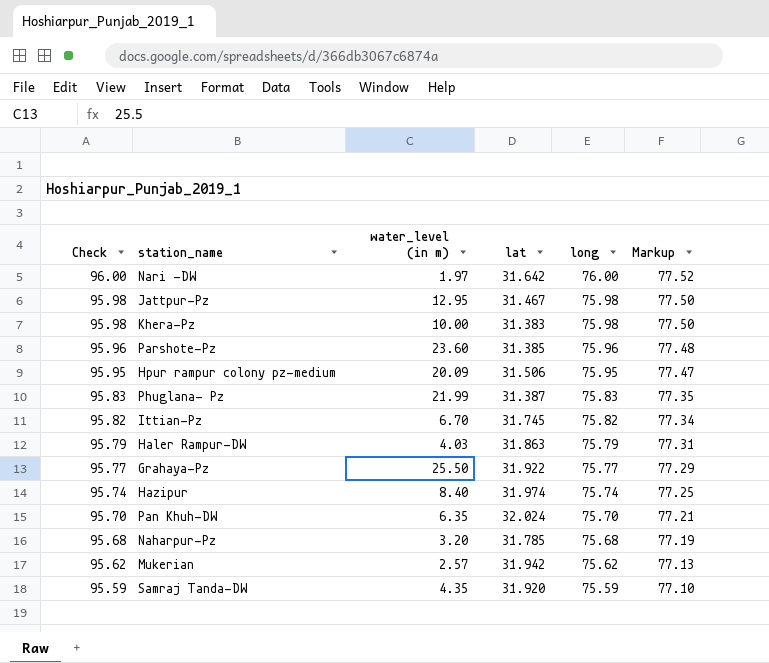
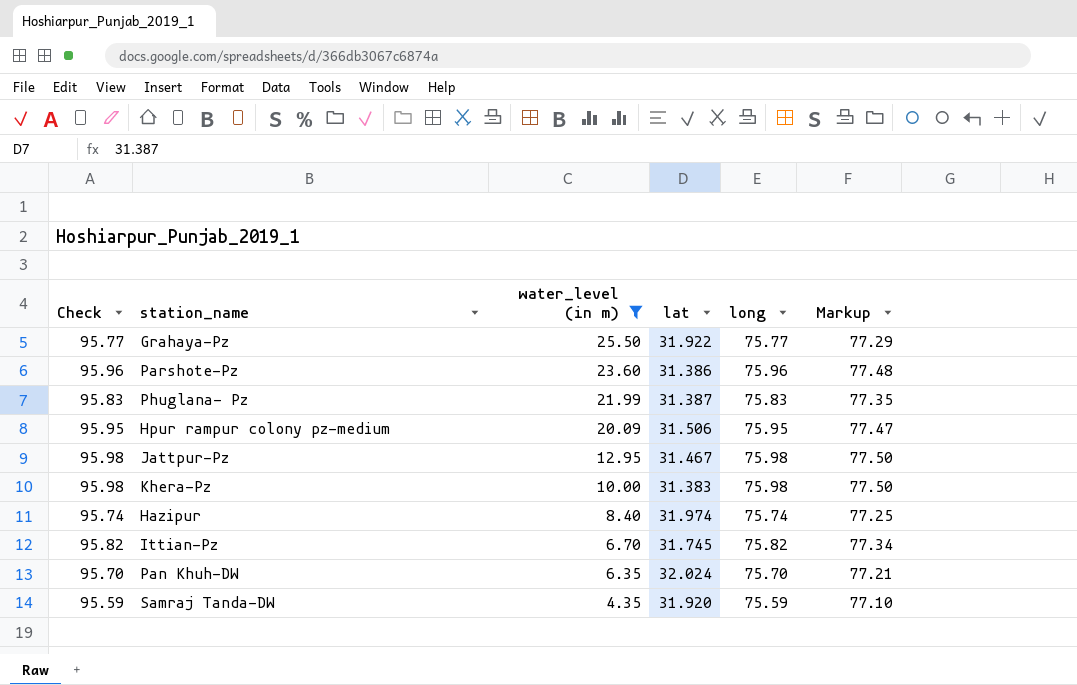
filter: none -> water_level (in m) >= 4.35
row order: Check descending -> water_level (in m) descending
Parshote-Pz | lat: 31.385 -> 31.386

